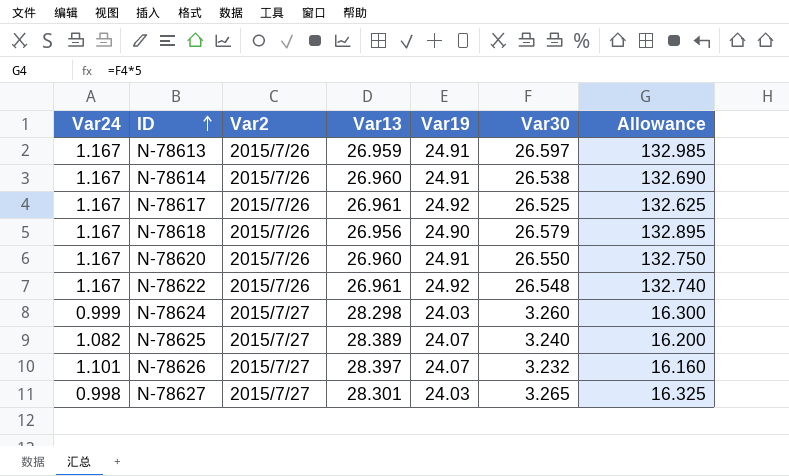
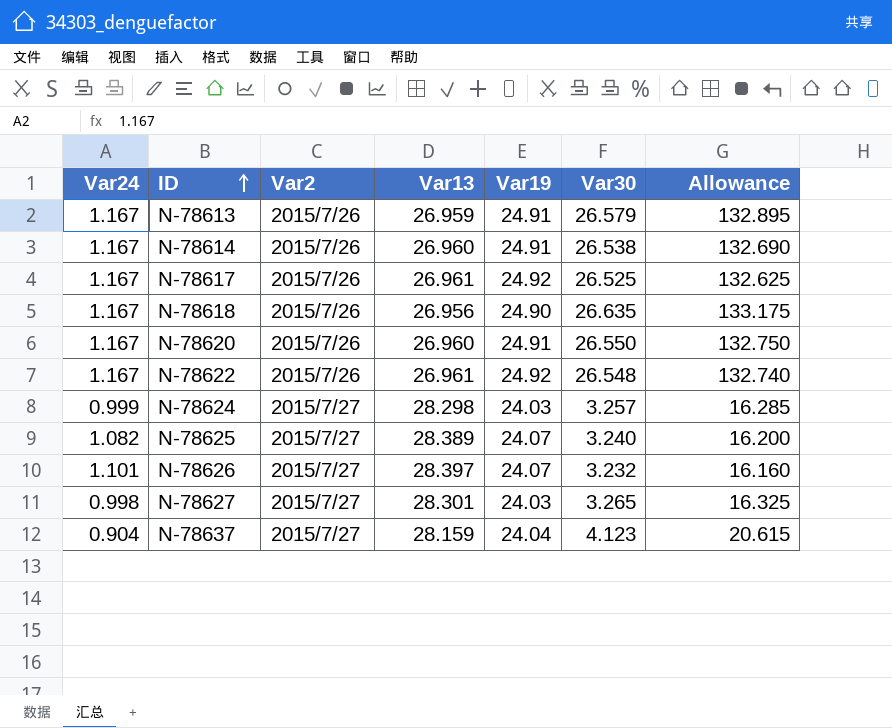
N-78613 | Var30: 26.597 -> 26.579
N-78613 | Allowance: 132.985 -> 132.895
N-78618 | Var30: 26.579 -> 26.635
N-78618 | Allowance: 132.895 -> 133.175
N-78624 | Var30: 3.260 -> 3.257
N-78624 | Allowance: 16.300 -> 16.285
row N-78637: none -> 0.904 | 2015/7/27 | 28.159 | 24.04 | 4.123 | 20.615

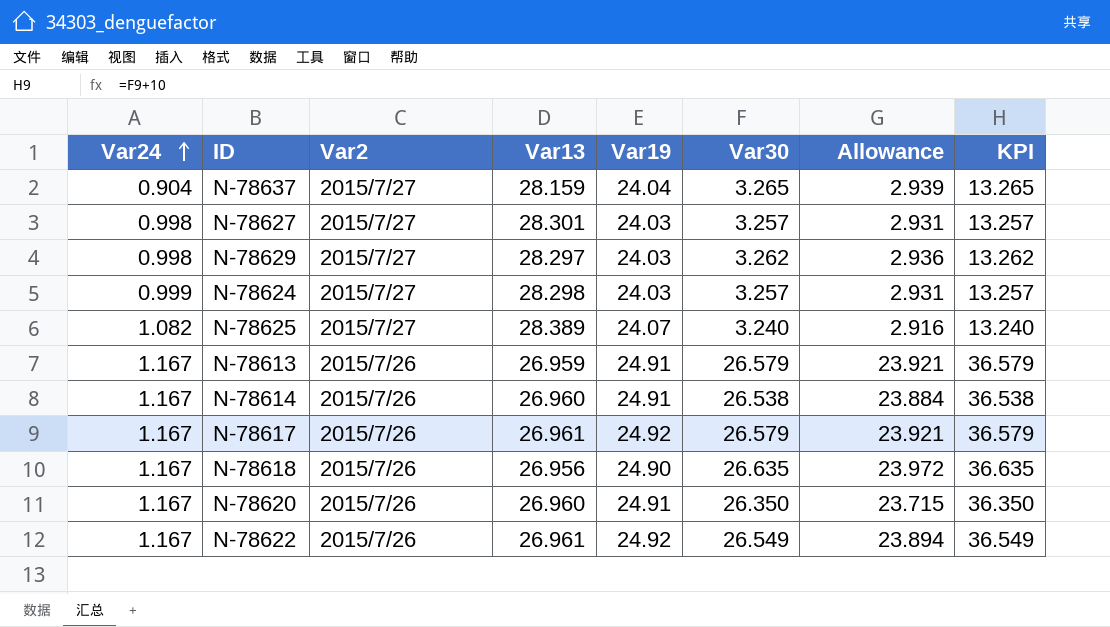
row order: ID ascending -> Var24 ascending
column Allowance | formula: [Var30] * 5 -> [Var30] * 0.9
column KPI | formula: none -> [Var30] + 10
row N-78626: 1.101 | 2015/7/27 | 28.397 | 24.07 | 3.232 | 16.160 -> none
N-78637 | Var30: 4.123 -> 3.265
N-78627 | Var30: 3.265 -> 3.257
row N-78629: none -> 0.998 | 2015/7/27 | 28.297 | 24.03 | 3.262 | 2.936 | 13.262
N-78617 | Var30: 26.525 -> 26.579
N-78620 | Var30: 26.550 -> 26.350
N-78622 | Var30: 26.548 -> 26.549

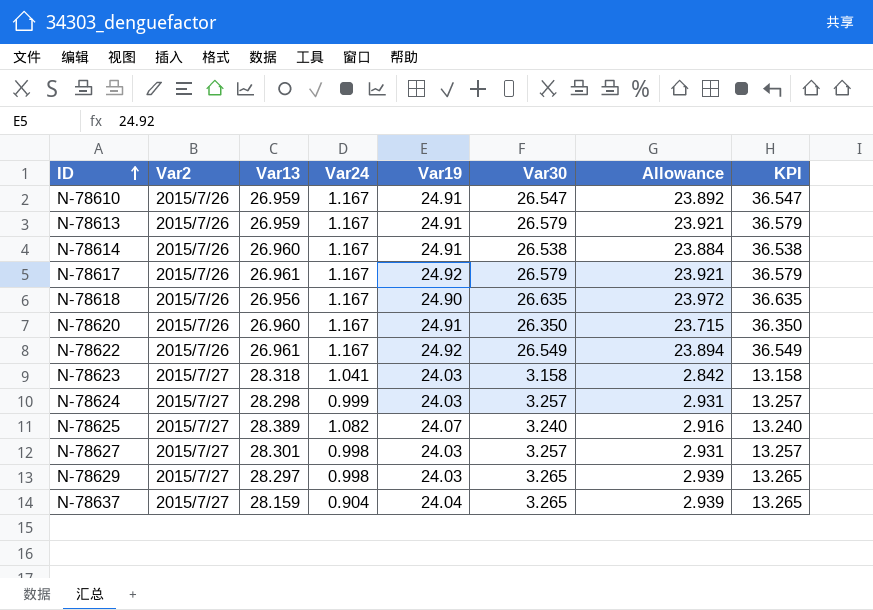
row order: Var24 ascending -> ID ascending
column Var24 | position: 1 -> 4
row N-78610: none -> 2015/7/26 | 26.959 | 1.167 | 24.91 | 26.547 | 23.892 | 36.547
row N-78623: none -> 2015/7/27 | 28.318 | 1.041 | 24.03 | 3.158 | 2.842 | 13.158
N-78629 | Var30: 3.262 -> 3.265
N-78629 | Allowance: 2.936 -> 2.939
N-78629 | KPI: 13.262 -> 13.265

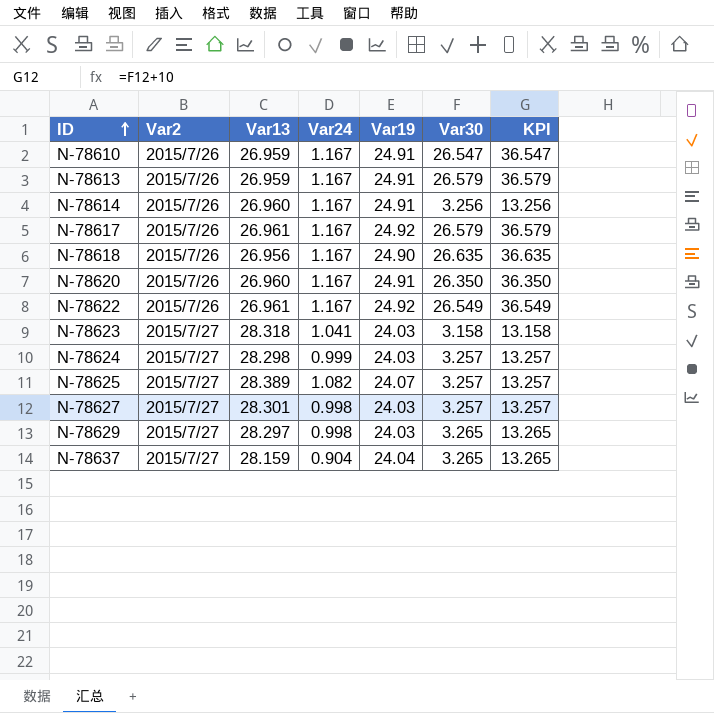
column Allowance | formula: [Var30] * 0.9 -> none
N-78614 | Var30: 26.538 -> 3.256
N-78614 | KPI: 36.538 -> 13.256
N-78625 | Var30: 3.240 -> 3.257
N-78625 | KPI: 13.240 -> 13.257

